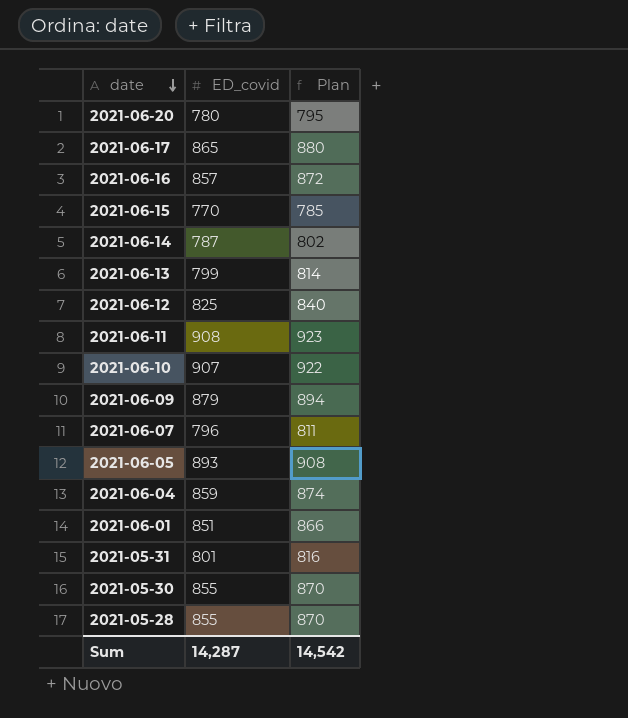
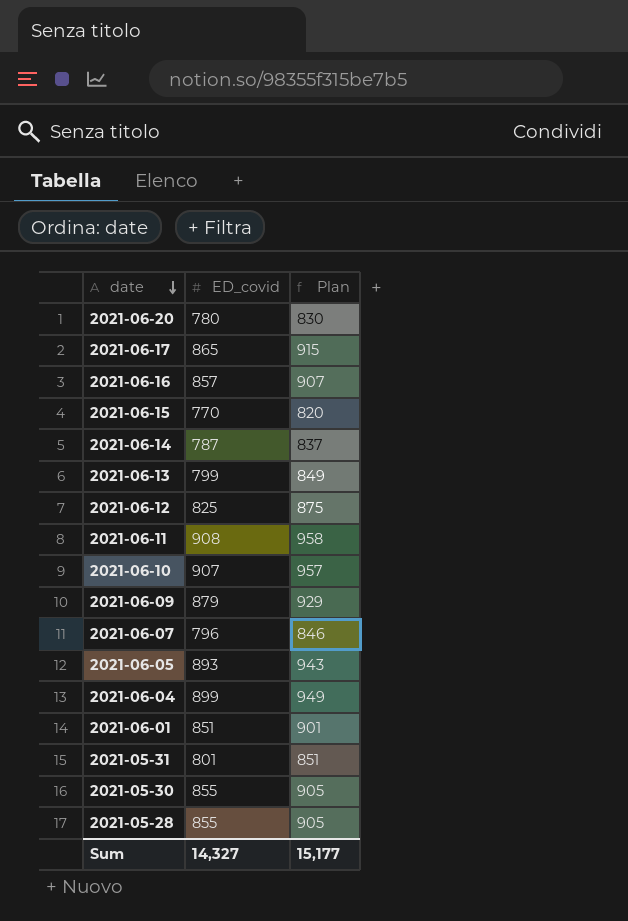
column Plan | formula: [ED_covid] + 15 -> [ED_covid] + 50
2021-06-04 | ED_covid: 859 -> 899
Sum | ED_covid: 14,287 -> 14,327
Sum | Plan: 14,542 -> 15,177

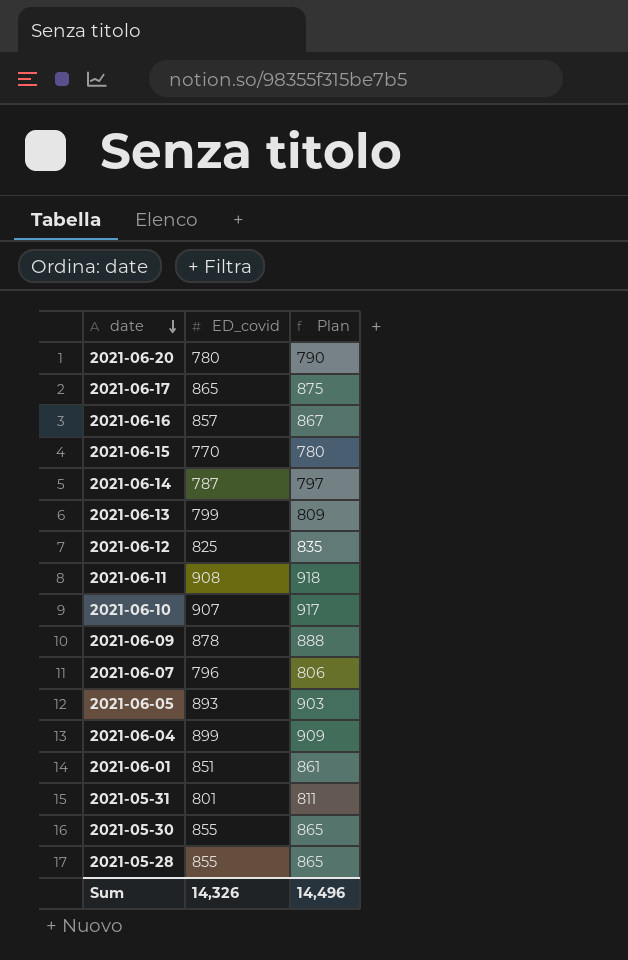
column Plan | formula: [ED_covid] + 50 -> [ED_covid] + 10
2021-06-09 | ED_covid: 879 -> 878
Sum | ED_covid: 14,327 -> 14,326
Sum | Plan: 15,177 -> 14,496

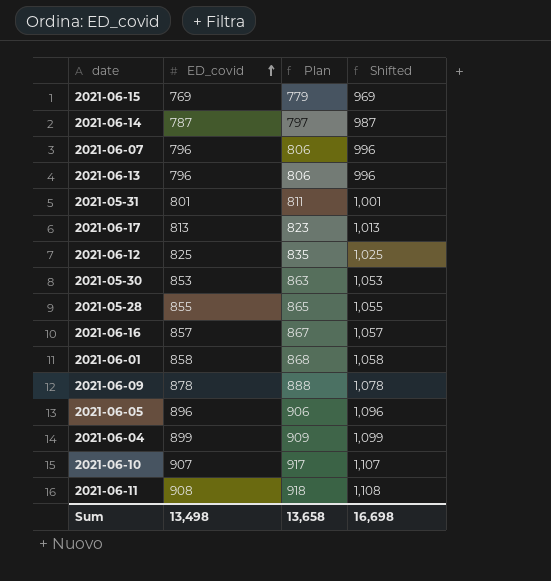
row order: date descending -> ED_covid ascending
column Shifted | formula: none -> [ED_covid] + 200
row 2021-06-20: 780 | 790 -> none
2021-06-15 | ED_covid: 770 -> 769
2021-06-15 | Plan: 780 -> 779
2021-06-13 | ED_covid: 799 -> 796
2021-06-13 | Plan: 809 -> 806
2021-06-17 | ED_covid: 865 -> 813
2021-06-17 | Plan: 875 -> 823
2021-05-30 | ED_covid: 855 -> 853
2021-05-30 | Plan: 865 -> 863
2021-06-01 | ED_covid: 851 -> 858
2021-06-01 | Plan: 861 -> 868
2021-06-05 | ED_covid: 893 -> 896
2021-06-05 | Plan: 903 -> 906
Sum | ED_covid: 14,326 -> 13,498
Sum | Plan: 14,496 -> 13,658

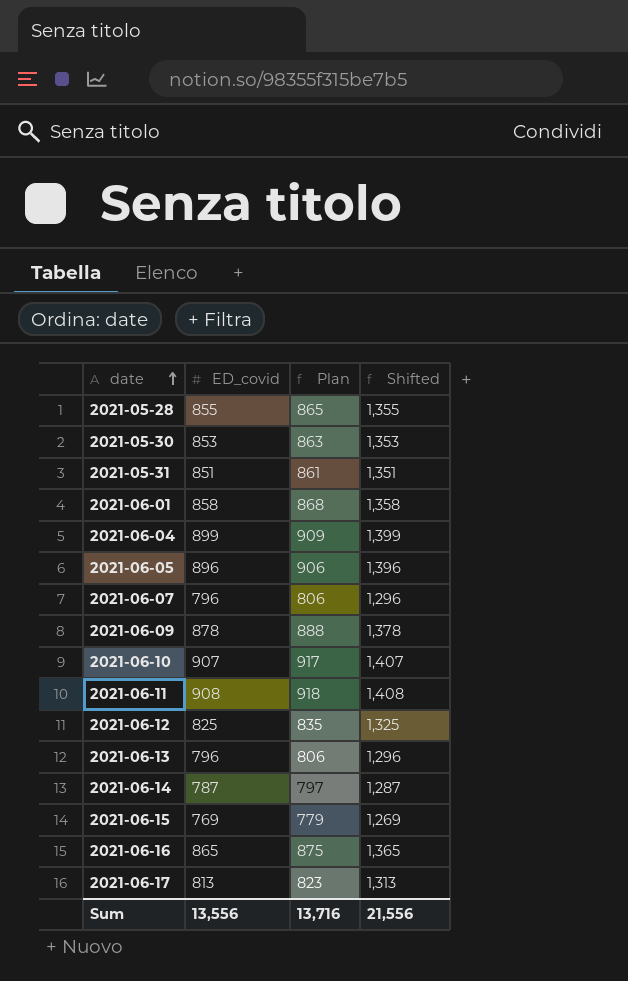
row order: ED_covid ascending -> date ascending
column Shifted | formula: [ED_covid] + 200 -> [ED_covid] + 500
2021-05-31 | ED_covid: 801 -> 851
2021-05-31 | Plan: 811 -> 861
2021-06-16 | ED_covid: 857 -> 865
2021-06-16 | Plan: 867 -> 875
Sum | ED_covid: 13,498 -> 13,556
Sum | Plan: 13,658 -> 13,716
Sum | Shifted: 16,698 -> 21,556

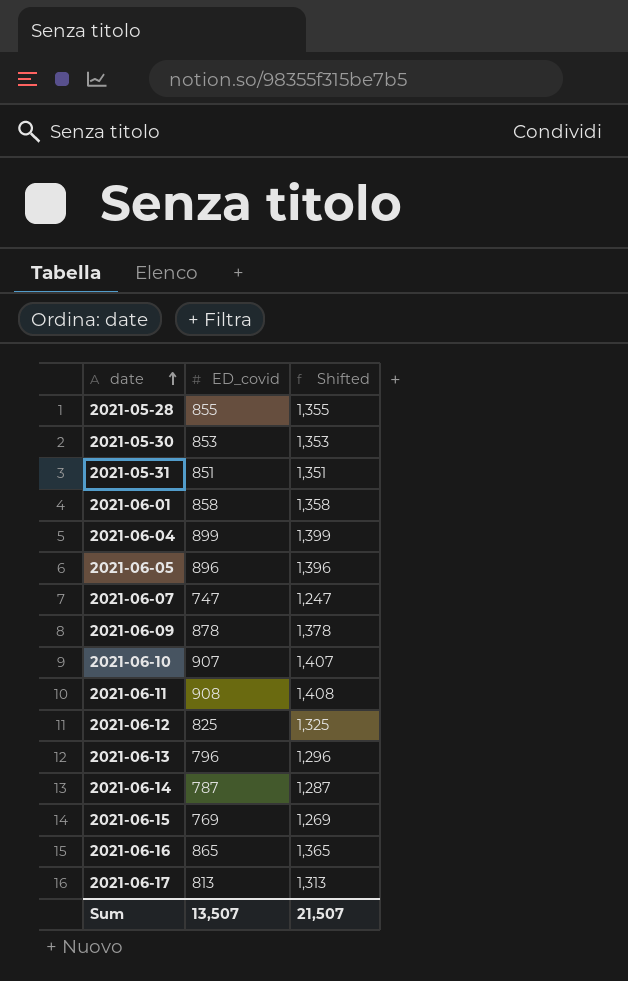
column Plan | formula: [ED_covid] + 10 -> none
2021-06-07 | ED_covid: 796 -> 747
2021-06-07 | Shifted: 1,296 -> 1,247
Sum | ED_covid: 13,556 -> 13,507
Sum | Shifted: 21,556 -> 21,507

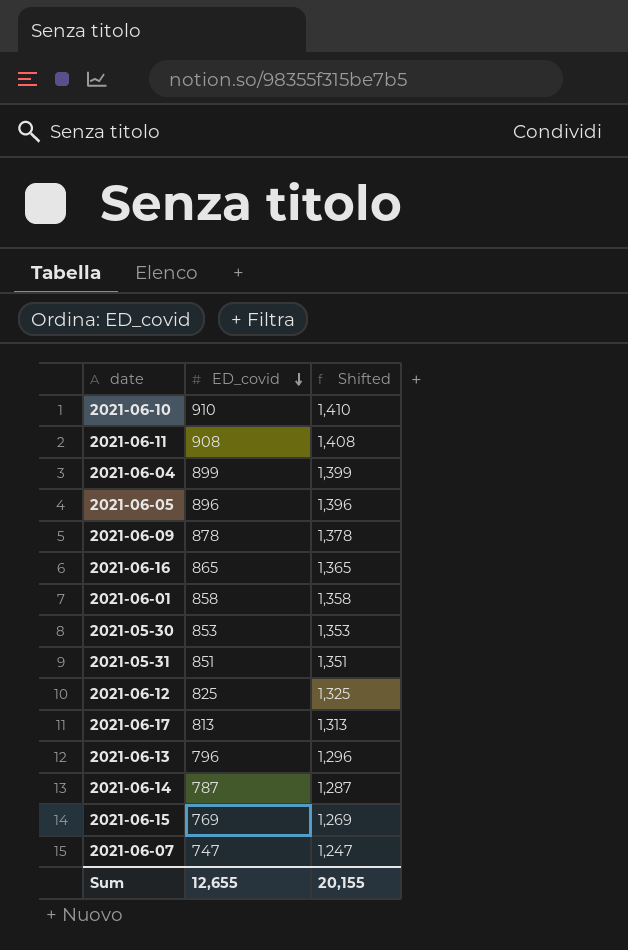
row order: date ascending -> ED_covid descending
row 2021-05-28: 855 | 1,355 -> none
2021-06-10 | ED_covid: 907 -> 910
2021-06-10 | Shifted: 1,407 -> 1,410
Sum | ED_covid: 13,507 -> 12,655
Sum | Shifted: 21,507 -> 20,155

